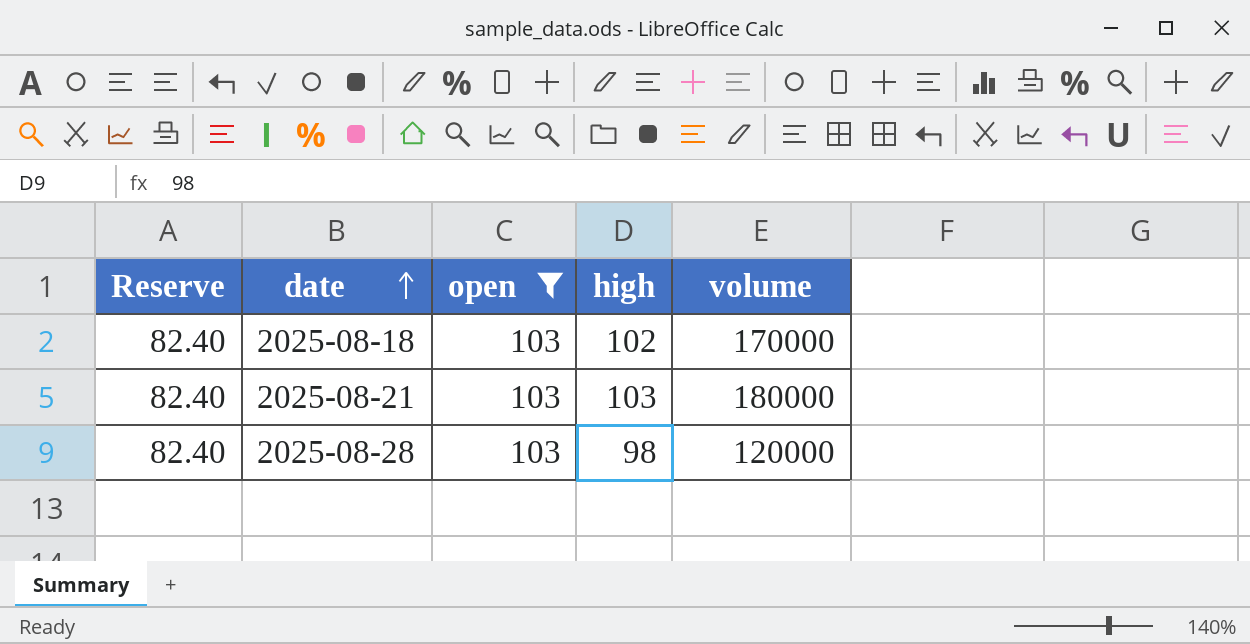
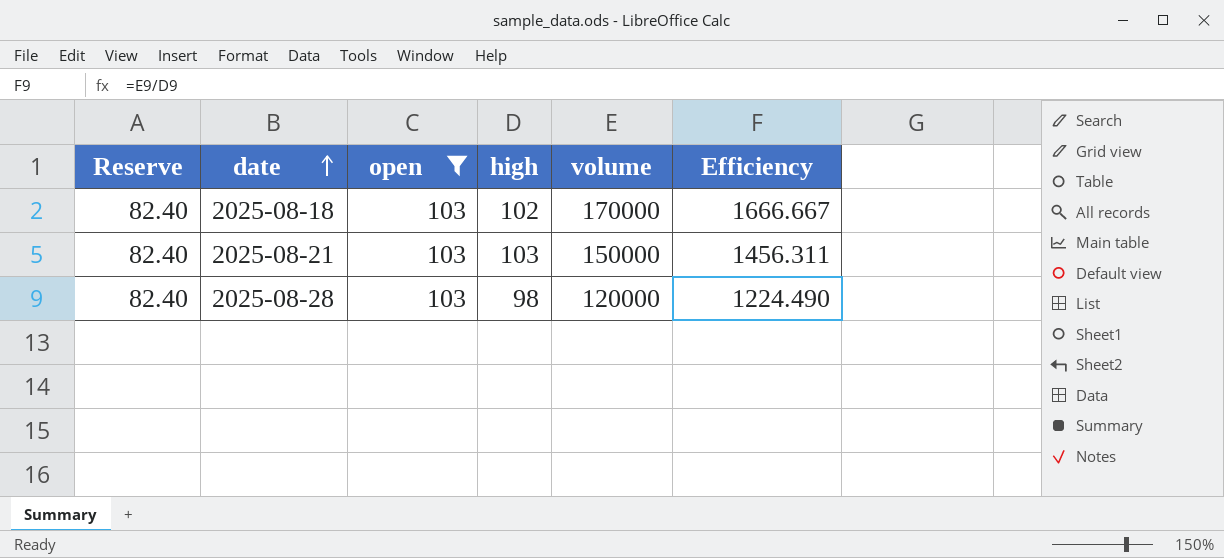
column Efficiency | formula: none -> [volume] / [high]
2025-08-21 | volume: 180000 -> 150000

